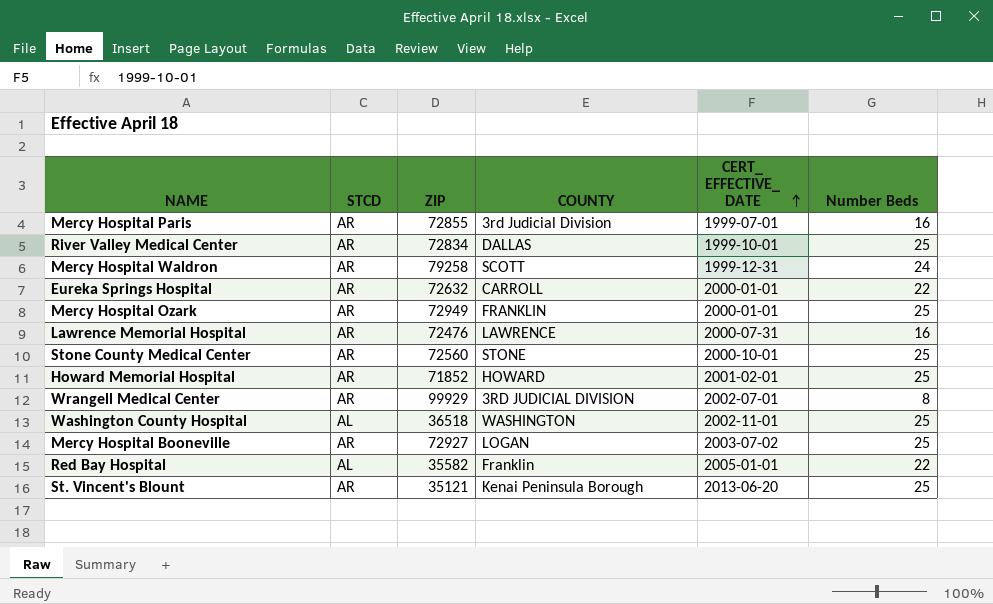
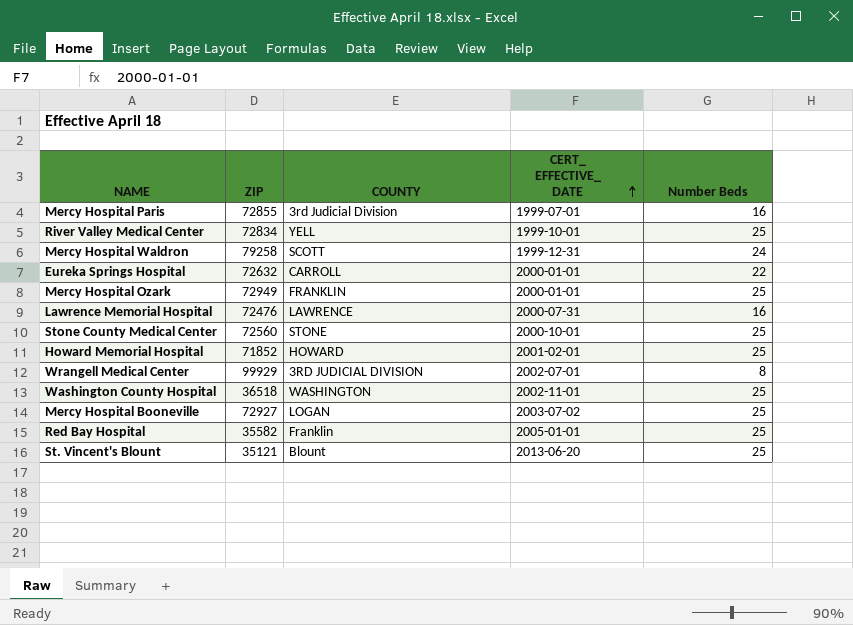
column STCD | position: 2 -> none
River Valley Medical Center | COUNTY: DALLAS -> YELL
Red Bay Hospital | Number Beds: 22 -> 25
St. Vincent's Blount | COUNTY: Kenai Peninsula Borough -> Blount

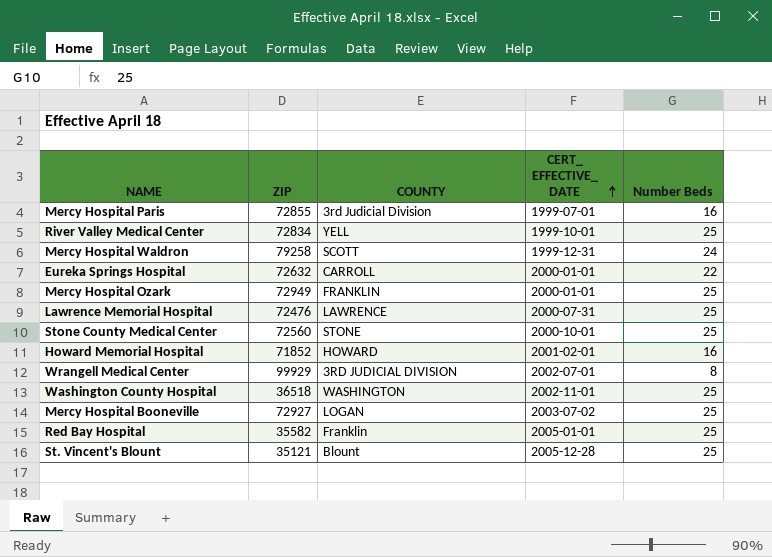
Lawrence Memorial Hospital | Number Beds: 16 -> 25
Howard Memorial Hospital | Number Beds: 25 -> 16
St. Vincent's Blount | CERT_ EFFECTIVE_ DATE: 2013-06-20 -> 2005-12-28

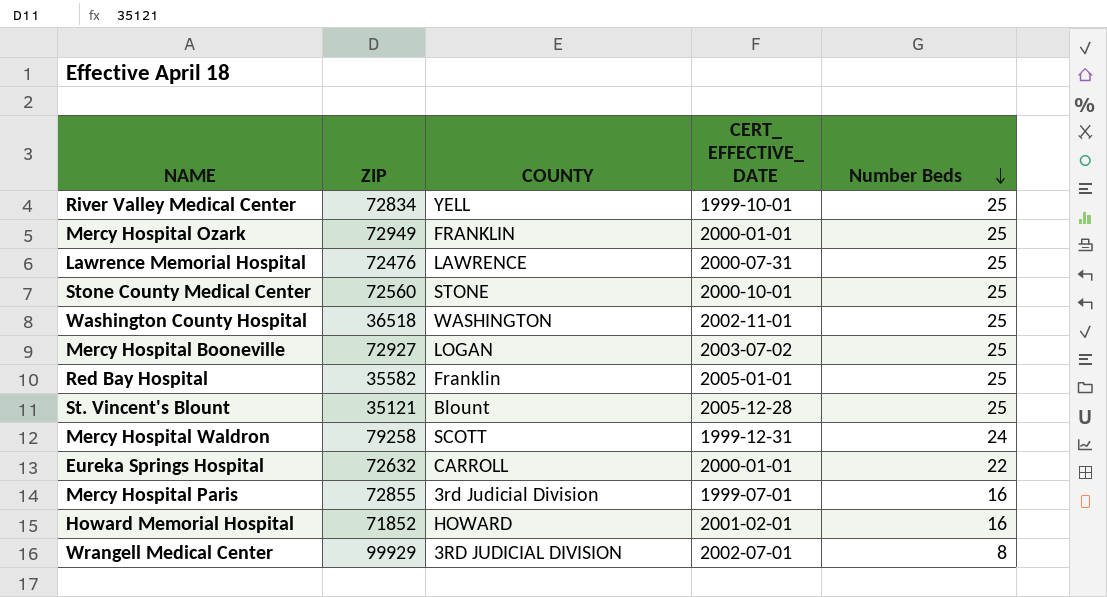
row order: CERT_ EFFECTIVE_ DATE ascending -> Number Beds descending

